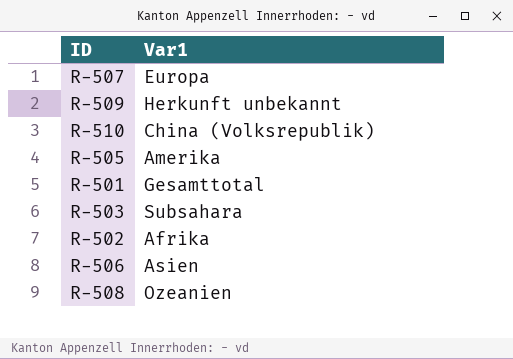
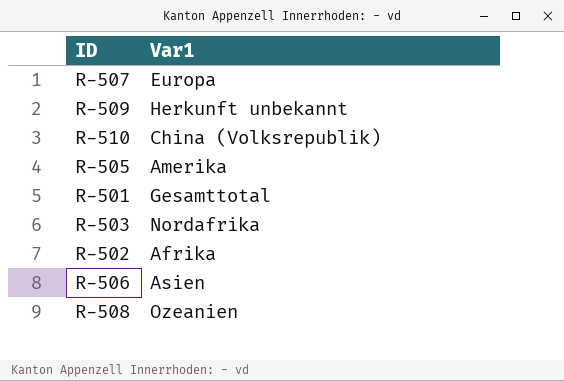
R-503 | Var1: Subsahara -> Nordafrika

